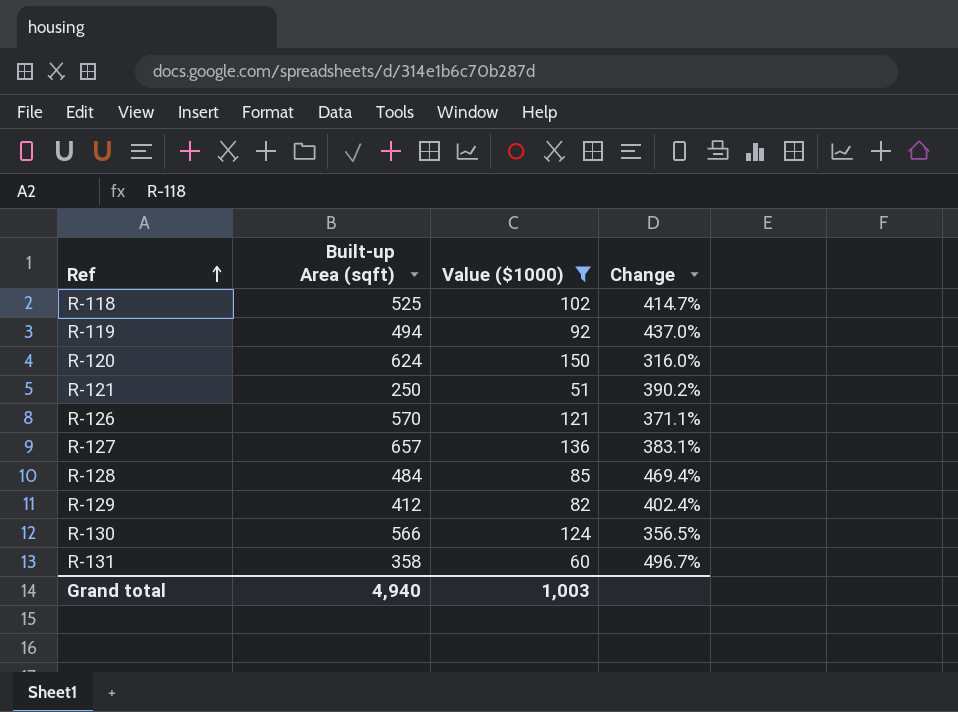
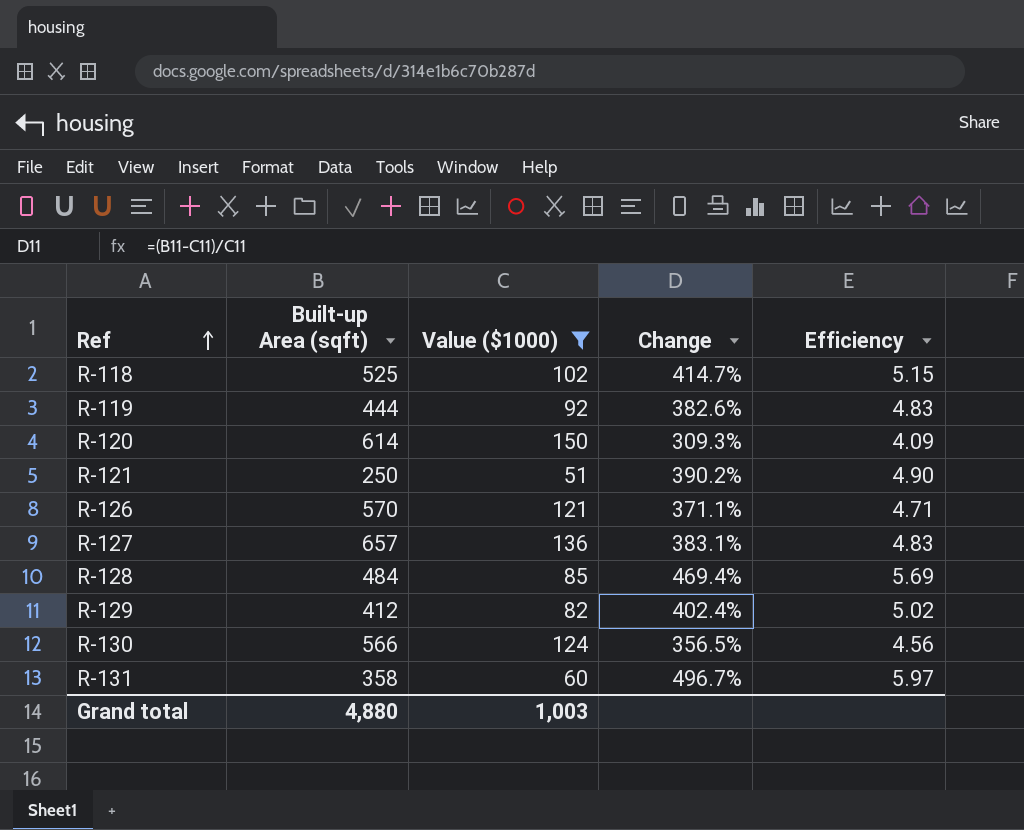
column Efficiency | formula: none -> [Built-up Area (sqft)] / [Value ($1000)]
R-119 | Built-up Area (sqft): 494 -> 444
R-119 | Change: 437.0% -> 382.6%
R-120 | Built-up Area (sqft): 624 -> 614
R-120 | Change: 316.0% -> 309.3%
Grand total | Built-up Area (sqft): 4,940 -> 4,880

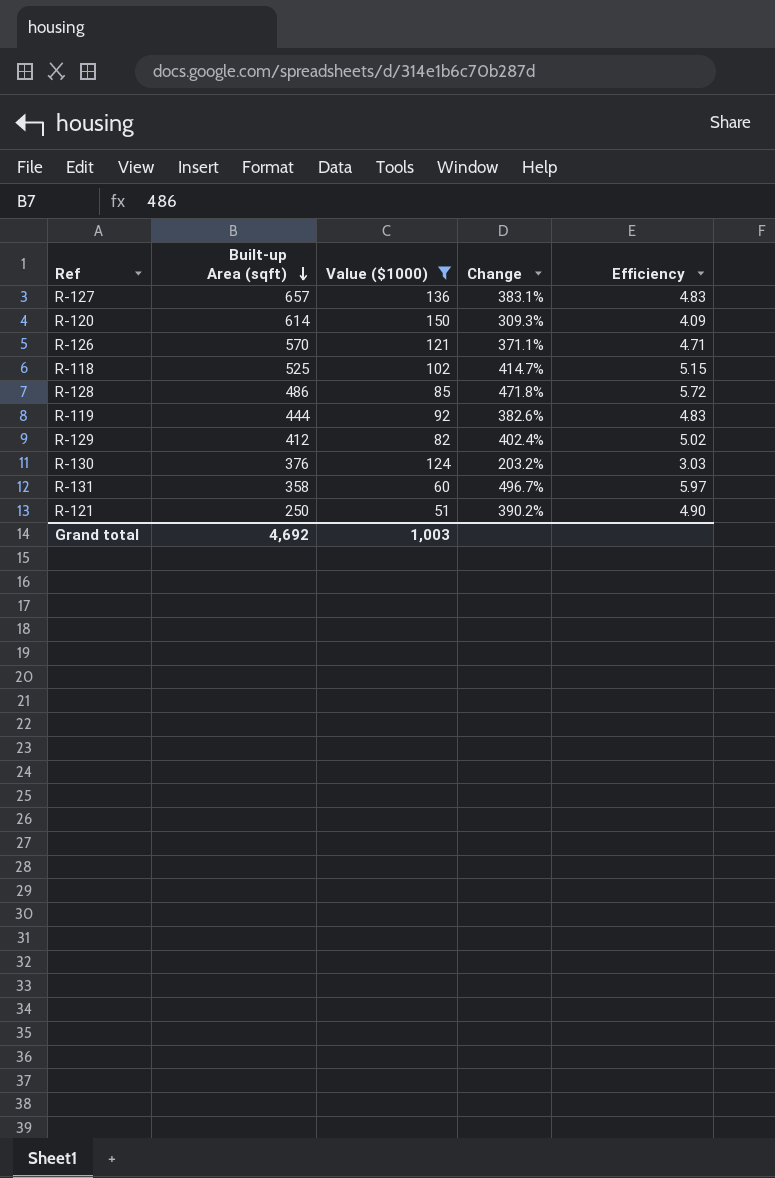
row order: Ref ascending -> Built-up Area (sqft) descending
R-128 | Built-up Area (sqft): 484 -> 486
R-128 | Change: 469.4% -> 471.8%
R-128 | Efficiency: 5.69 -> 5.72
R-130 | Built-up Area (sqft): 566 -> 376
R-130 | Change: 356.5% -> 203.2%
R-130 | Efficiency: 4.56 -> 3.03
Grand total | Built-up Area (sqft): 4,880 -> 4,692

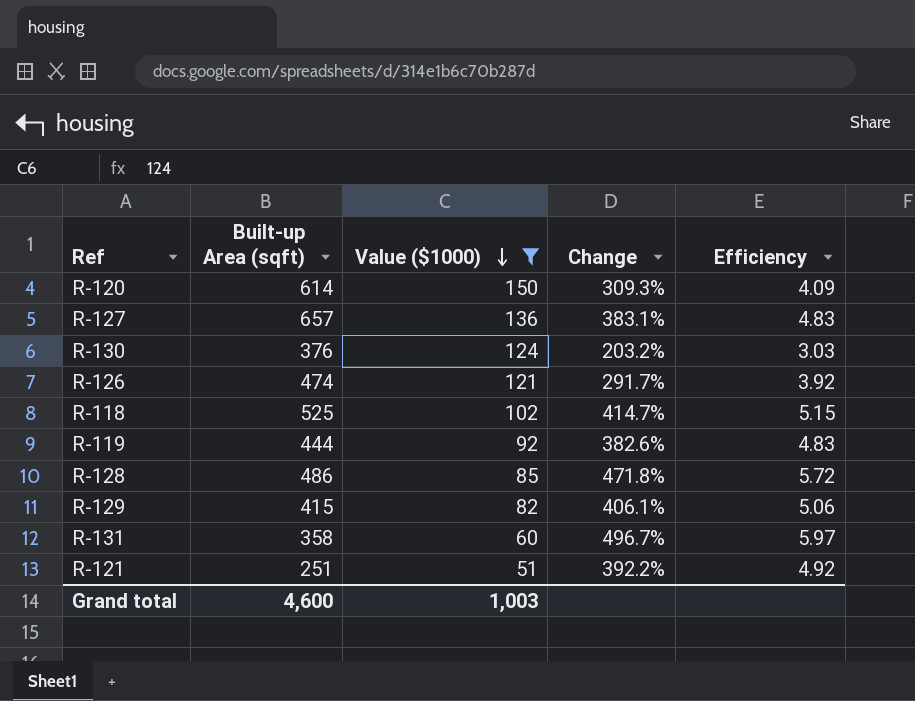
row order: Built-up Area (sqft) descending -> Value ($1000) descending
R-126 | Built-up Area (sqft): 570 -> 474
R-126 | Change: 371.1% -> 291.7%
R-126 | Efficiency: 4.71 -> 3.92
R-129 | Built-up Area (sqft): 412 -> 415
R-129 | Change: 402.4% -> 406.1%
R-129 | Efficiency: 5.02 -> 5.06
R-121 | Built-up Area (sqft): 250 -> 251
R-121 | Change: 390.2% -> 392.2%
R-121 | Efficiency: 4.90 -> 4.92
Grand total | Built-up Area (sqft): 4,692 -> 4,600

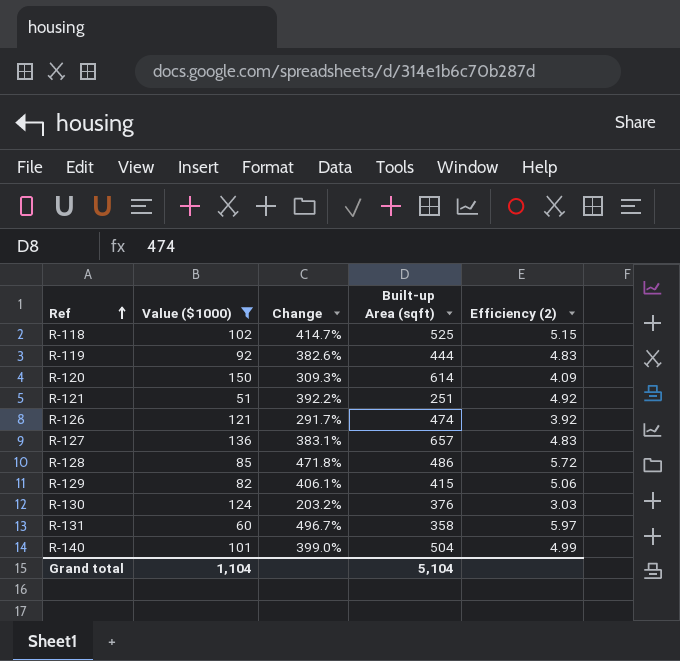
row order: Value ($1000) descending -> Ref ascending
column Built-up Area (sqft) | position: 2 -> 4
column name: Efficiency -> Efficiency (2)
row R-140: none -> 101 | 399.0% | 504 | 4.99
Grand total | Value ($1000): 1,003 -> 1,104
Grand total | Built-up Area (sqft): 4,600 -> 5,104

